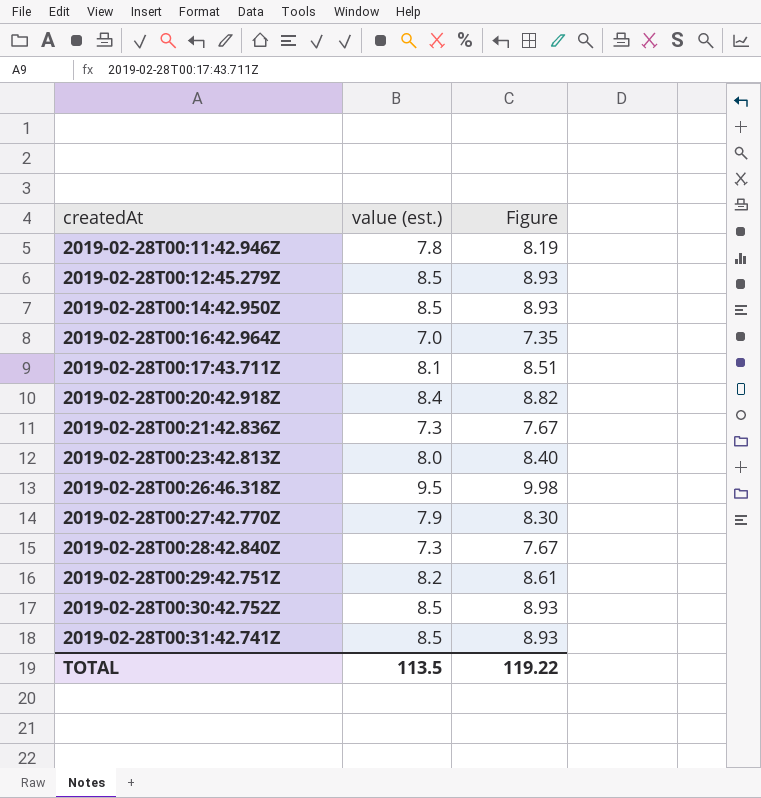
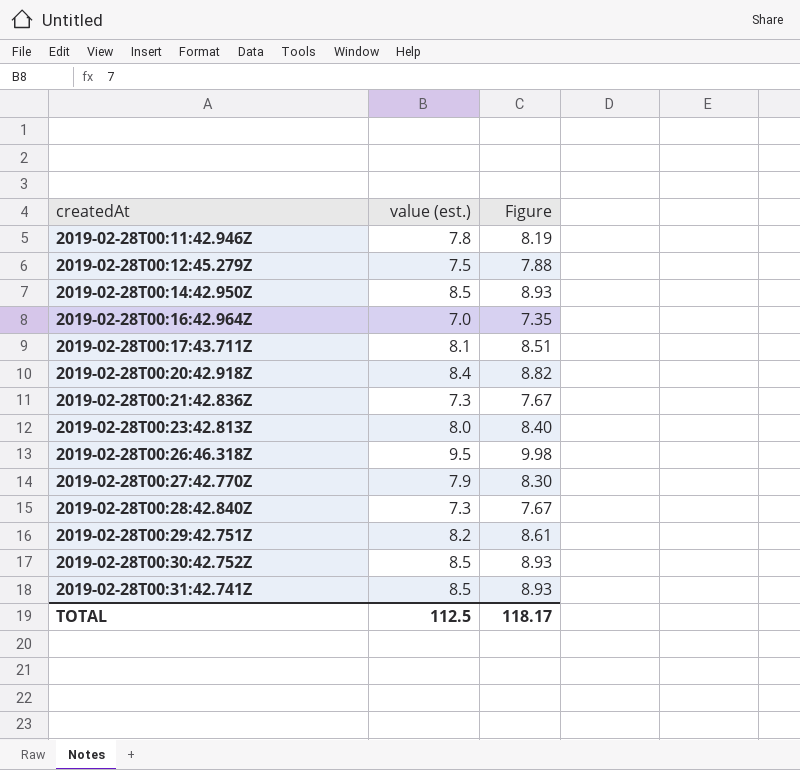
2019-02-28T00:12:45.279Z | value (est.): 8.5 -> 7.5
2019-02-28T00:12:45.279Z | Figure: 8.93 -> 7.88
TOTAL | value (est.): 113.5 -> 112.5
TOTAL | Figure: 119.22 -> 118.17

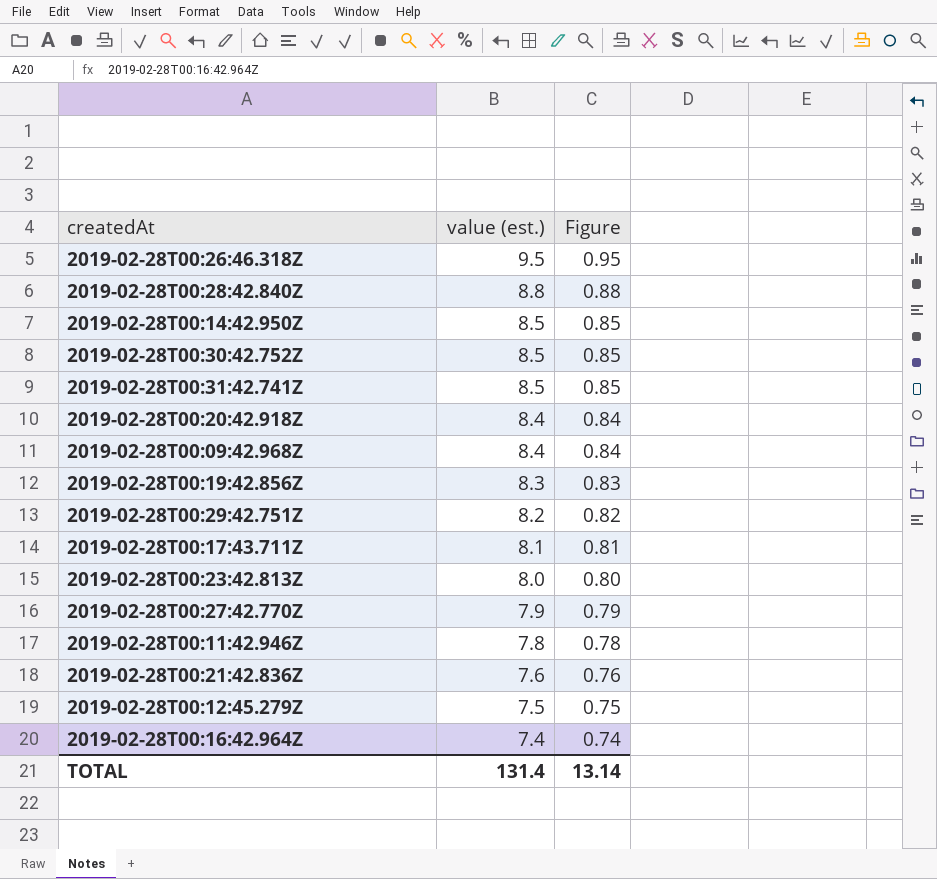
row order: createdAt ascending -> value (est.) descending
column Figure | formula: [value (est.)] * 1.05 -> [value (est.)] * 0.1
2019-02-28T00:28:42.840Z | value (est.): 7.3 -> 8.8
row 2019-02-28T00:09:42.968Z: none -> 8.4 | 0.84
row 2019-02-28T00:19:42.856Z: none -> 8.3 | 0.83
2019-02-28T00:21:42.836Z | value (est.): 7.3 -> 7.6
2019-02-28T00:16:42.964Z | value (est.): 7.0 -> 7.4
TOTAL | value (est.): 112.5 -> 131.4
TOTAL | Figure: 118.17 -> 13.14

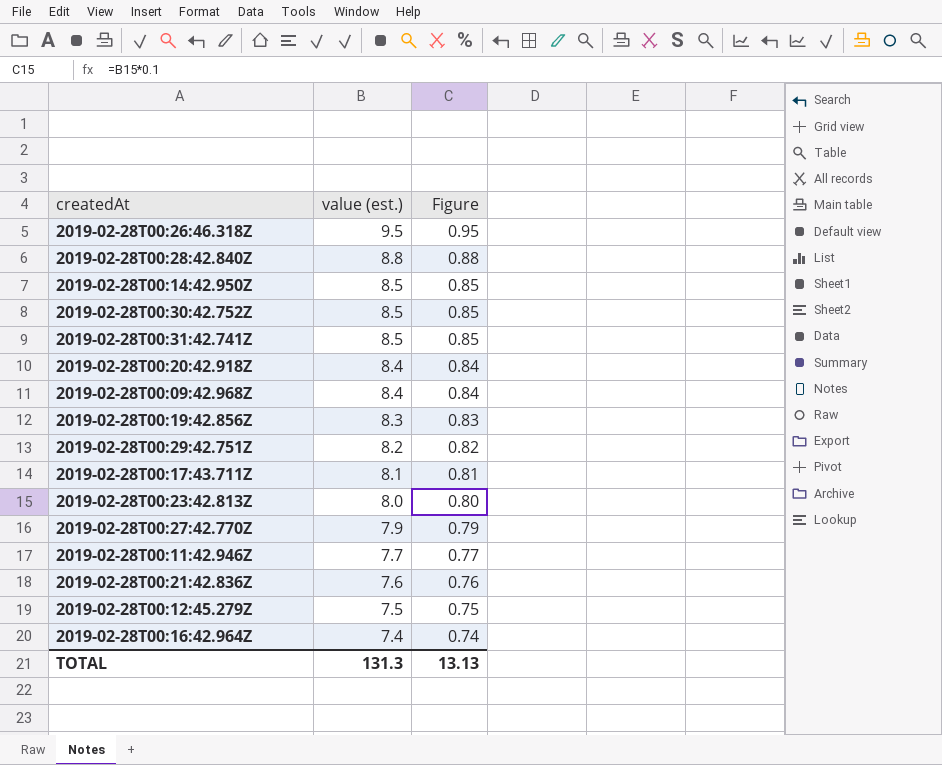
2019-02-28T00:11:42.946Z | value (est.): 7.8 -> 7.7
2019-02-28T00:11:42.946Z | Figure: 0.78 -> 0.77
TOTAL | value (est.): 131.4 -> 131.3
TOTAL | Figure: 13.14 -> 13.13

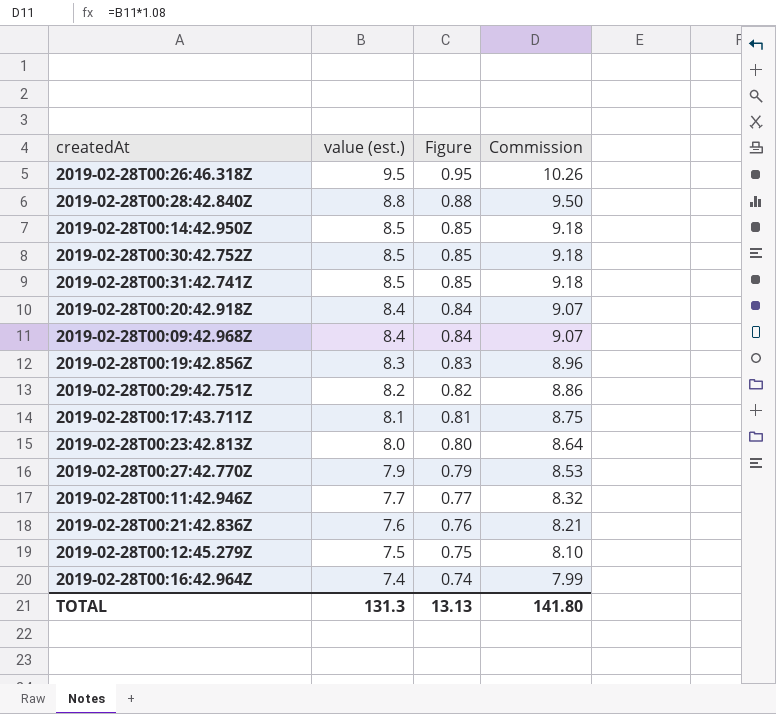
column Commission | formula: none -> [value (est.)] * 1.08

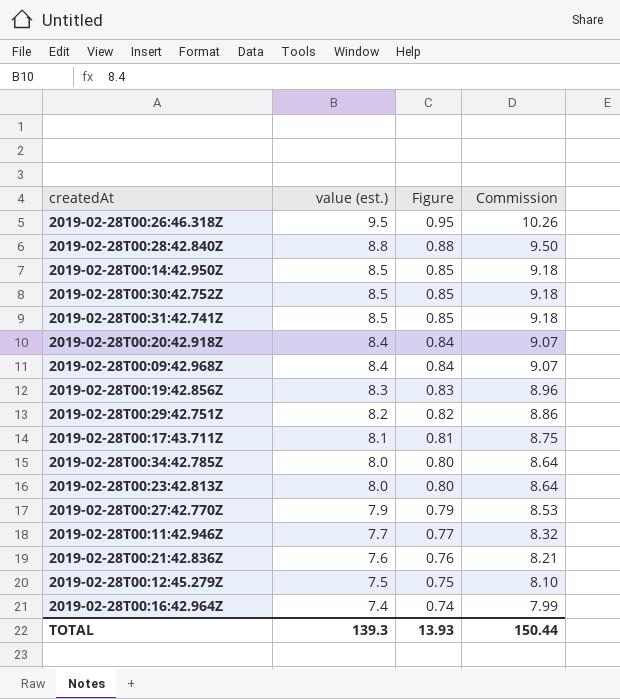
row 2019-02-28T00:34:42.785Z: none -> 8.0 | 0.80 | 8.64
TOTAL | value (est.): 131.3 -> 139.3
TOTAL | Figure: 13.13 -> 13.93
TOTAL | Commission: 141.80 -> 150.44

